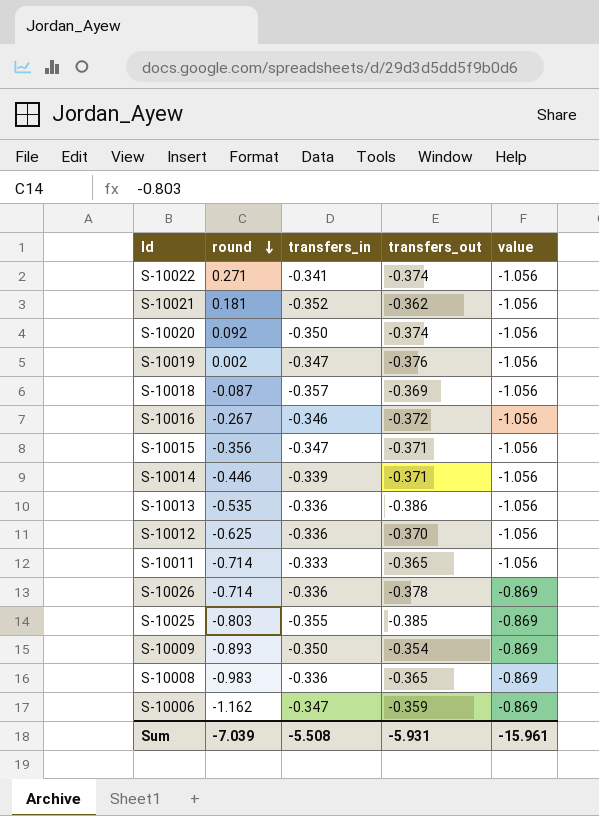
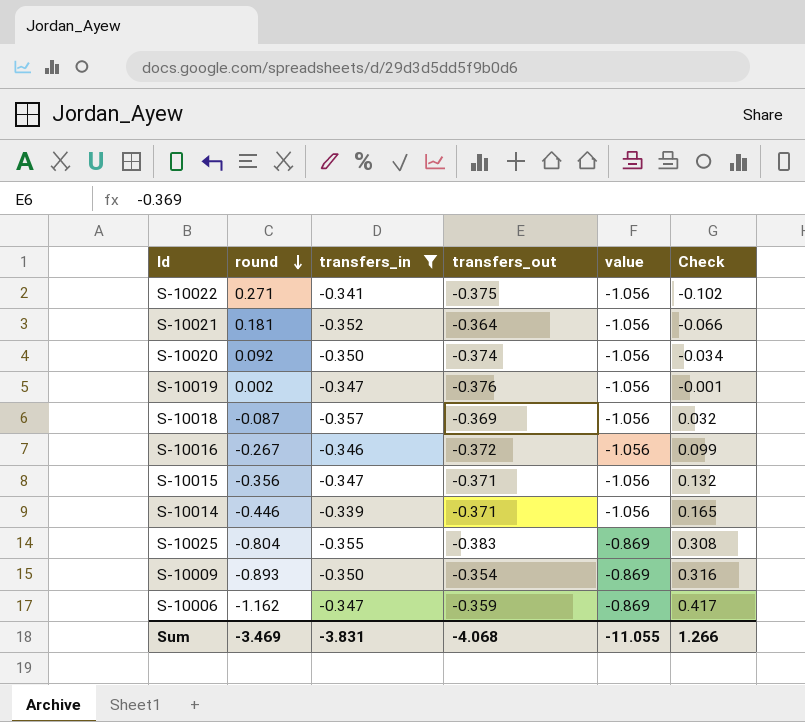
filter: none -> transfers_in <= -0.339
column Check | formula: none -> [round] * [transfers_out]
S-10022 | transfers_out: -0.374 -> -0.375
S-10021 | transfers_out: -0.362 -> -0.364
S-10025 | round: -0.803 -> -0.804
S-10025 | transfers_out: -0.385 -> -0.383
Sum | round: -7.039 -> -3.469
Sum | transfers_in: -5.508 -> -3.831
Sum | transfers_out: -5.931 -> -4.068
Sum | value: -15.961 -> -11.055

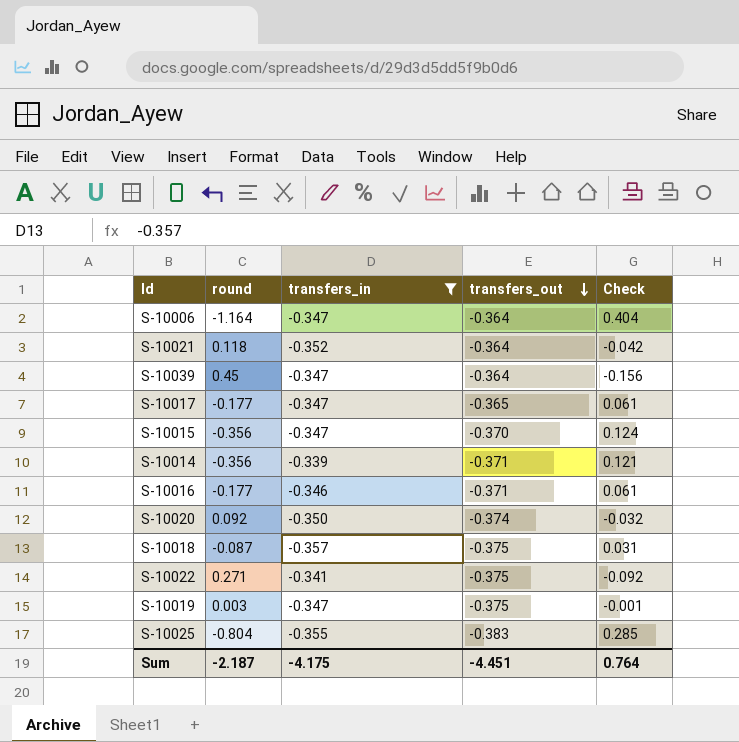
row order: round descending -> transfers_out descending
column value | position: 5 -> none
column Check | formula: [round] * [transfers_out] -> [round] * [transfers_in]
row S-10009: -0.893 | -0.350 | -0.354 | -0.869 | 0.316 -> none
S-10006 | round: -1.162 -> -1.164
S-10006 | transfers_out: -0.359 -> -0.364
S-10021 | round: 0.181 -> 0.118
row S-10039: none -> 0.45 | -0.347 | -0.364 | -0.156
row S-10017: none -> -0.177 | -0.347 | -0.365 | 0.061
S-10015 | transfers_out: -0.371 -> -0.370
S-10014 | round: -0.446 -> -0.356
S-10016 | round: -0.267 -> -0.177
S-10016 | transfers_out: -0.372 -> -0.371
S-10018 | transfers_out: -0.369 -> -0.375
S-10019 | round: 0.002 -> 0.003
S-10019 | transfers_out: -0.376 -> -0.375
Sum | round: -3.469 -> -2.187
Sum | transfers_in: -3.831 -> -4.175
Sum | transfers_out: -4.068 -> -4.451
Sum | Check: 1.266 -> 0.764

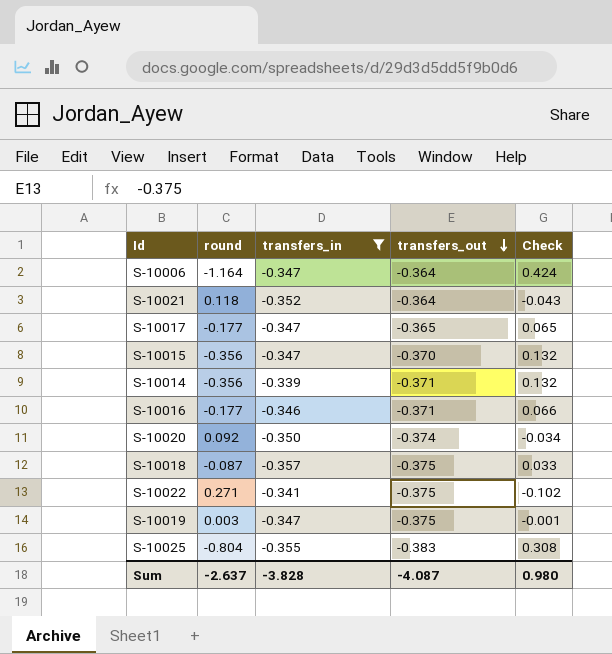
column Check | formula: [round] * [transfers_in] -> [round] * [transfers_out]
row S-10039: 0.45 | -0.347 | -0.364 | -0.156 -> none
Sum | round: -2.187 -> -2.637
Sum | transfers_in: -4.175 -> -3.828
Sum | transfers_out: -4.451 -> -4.087
Sum | Check: 0.764 -> 0.980

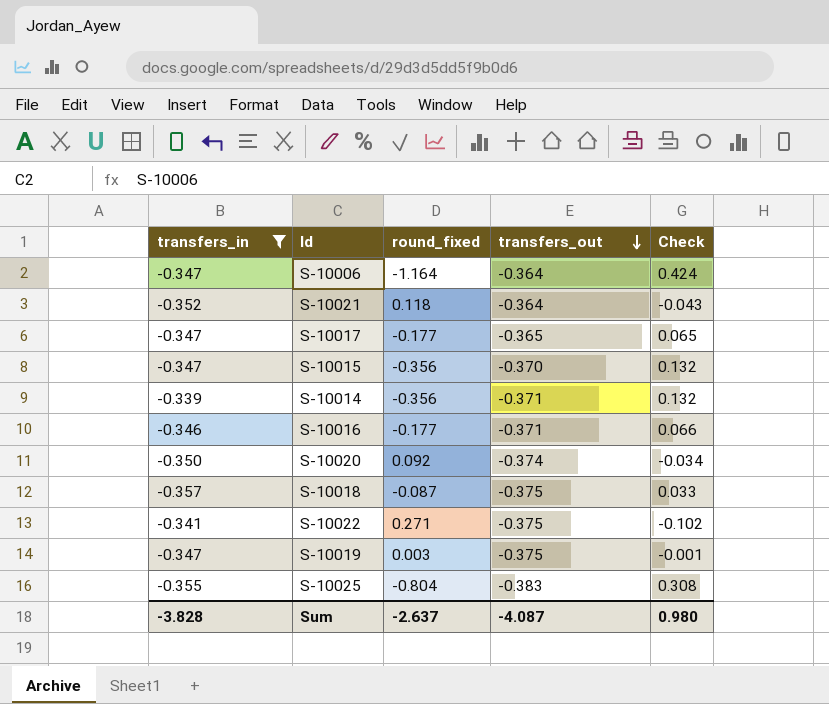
column transfers_in | position: 3 -> 1
column name: round -> round_fixed

